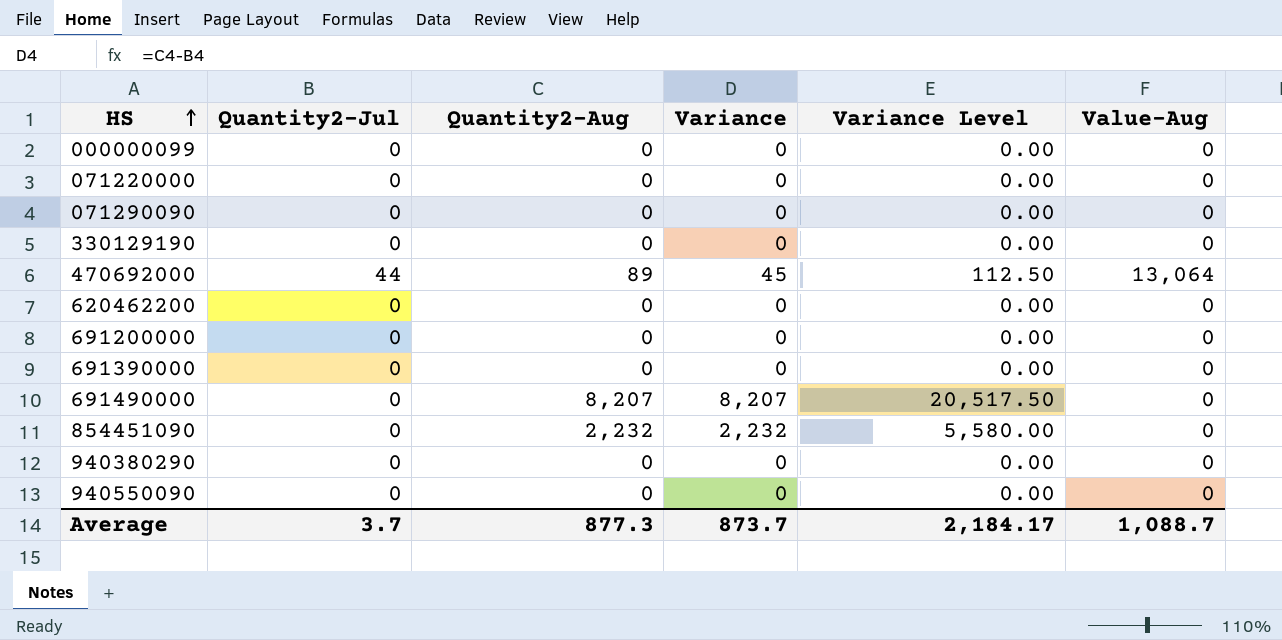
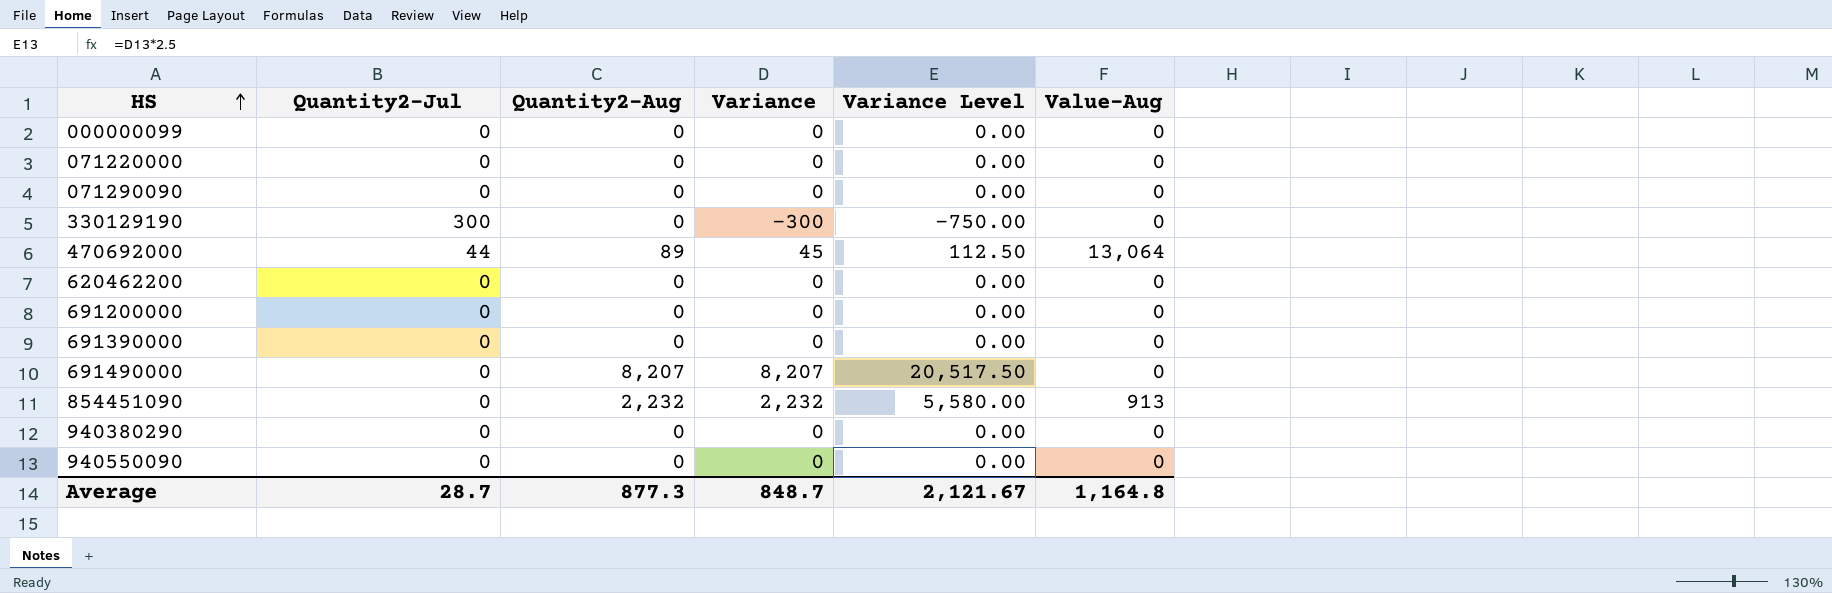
330129190 | Quantity2-Jul: 0 -> 300
330129190 | Variance: 0 -> -300
330129190 | Variance Level: 0.00 -> -750.00
854451090 | Value-Aug: 0 -> 913
Average | Quantity2-Jul: 3.7 -> 28.7
Average | Variance: 873.7 -> 848.7
Average | Variance Level: 2,184.17 -> 2,121.67
Average | Value-Aug: 1,088.7 -> 1,164.8

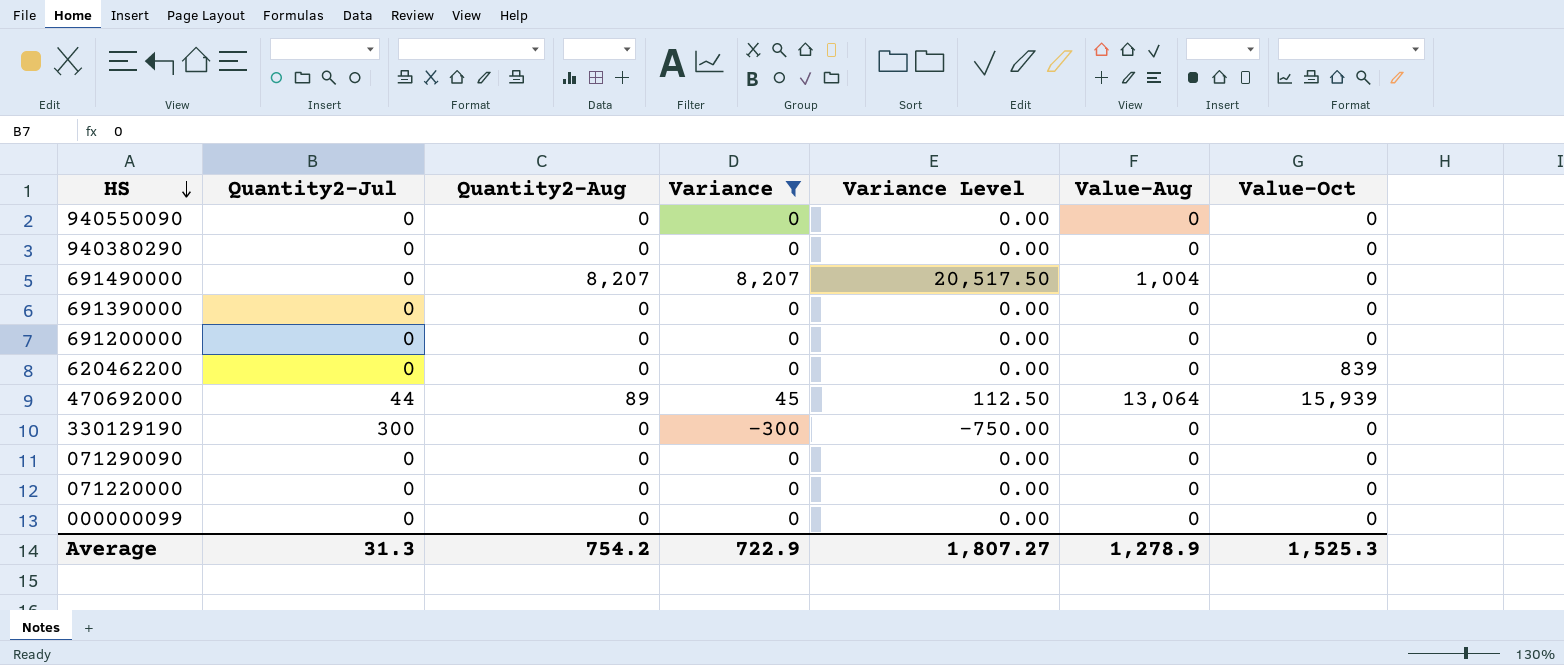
filter: none -> Variance != 2,232
row order: HS ascending -> HS descending
column Value-Oct | position: none -> 7
691490000 | Value-Aug: 0 -> 1,004
Average | Quantity2-Jul: 28.7 -> 31.3
Average | Quantity2-Aug: 877.3 -> 754.2
Average | Variance: 848.7 -> 722.9
Average | Variance Level: 2,121.67 -> 1,807.27
Average | Value-Aug: 1,164.8 -> 1,278.9

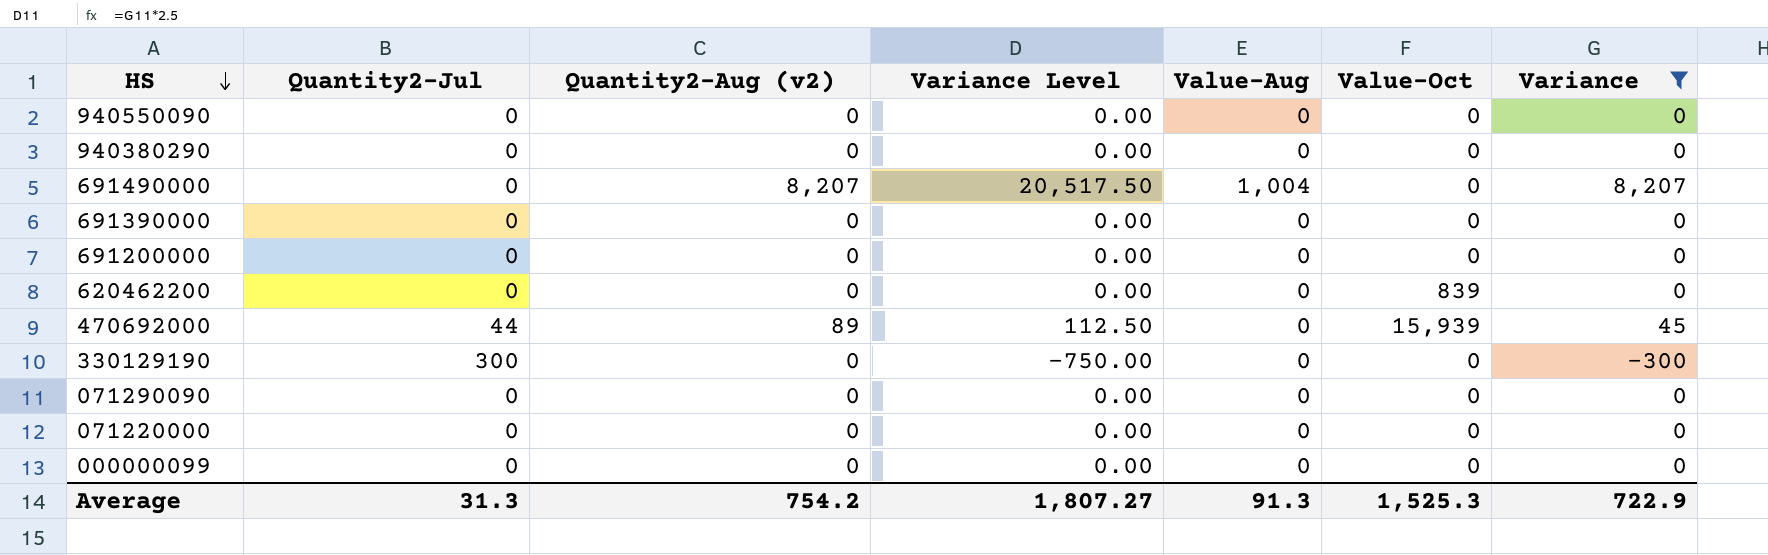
column name: Quantity2-Aug -> Quantity2-Aug (v2)
column Variance | position: 4 -> 7
470692000 | Value-Aug: 13,064 -> 0
Average | Value-Aug: 1,278.9 -> 91.3

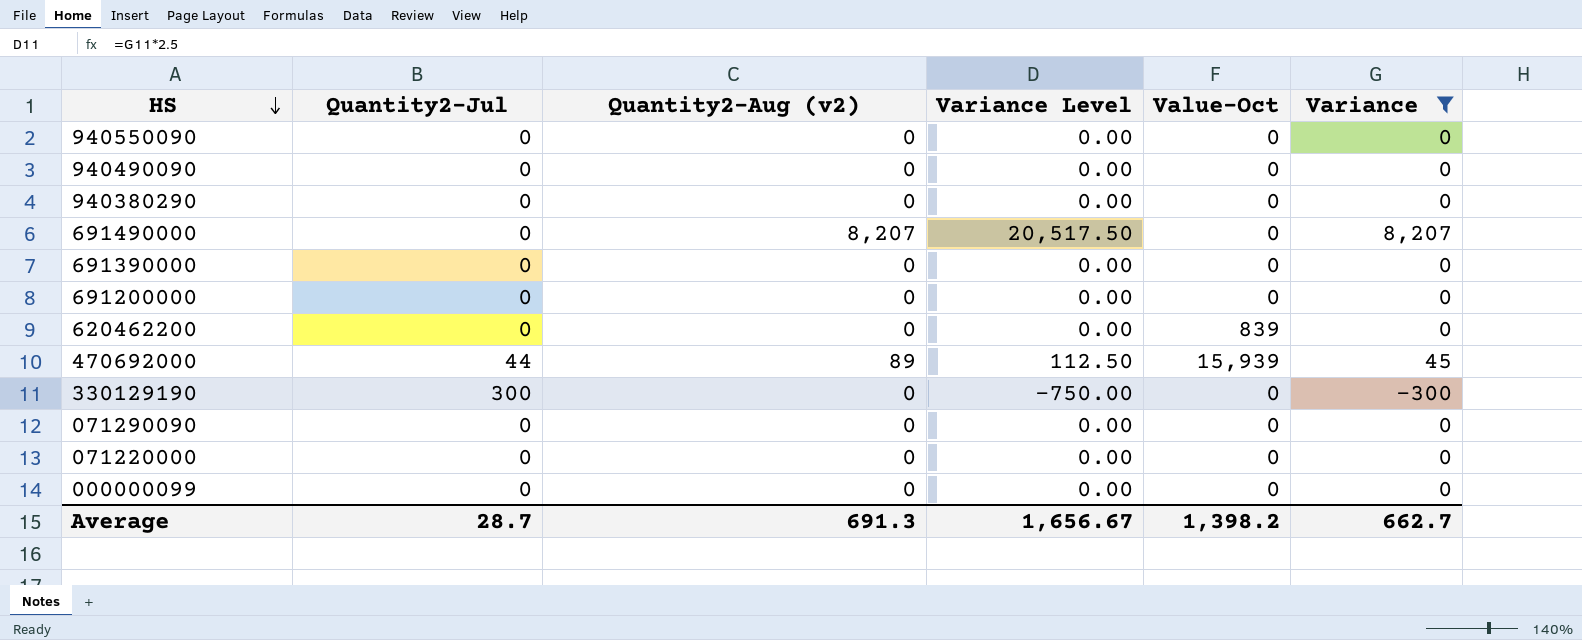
column Value-Aug | position: 5 -> none
row 940490090: none -> 0 | 0 | 0.00 | 0 | 0
Average | Quantity2-Jul: 31.3 -> 28.7
Average | Quantity2-Aug (v2): 754.2 -> 691.3
Average | Variance Level: 1,807.27 -> 1,656.67
Average | Value-Oct: 1,525.3 -> 1,398.2
Average | Variance: 722.9 -> 662.7

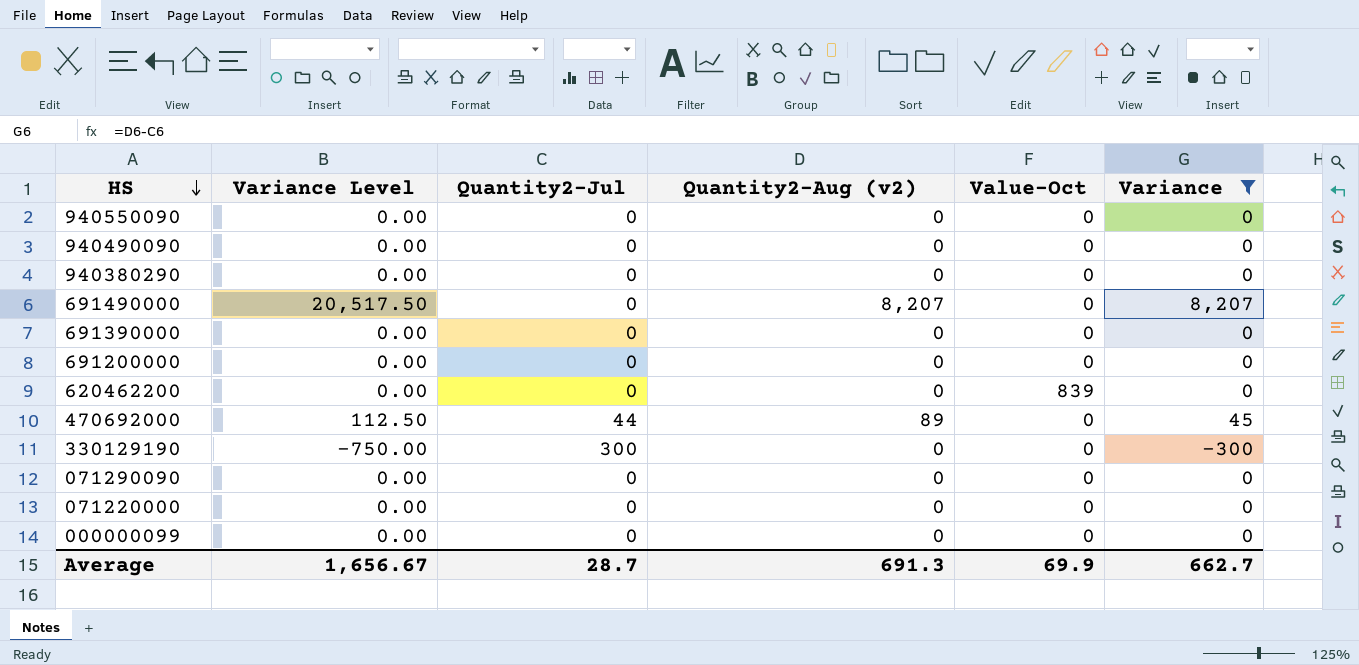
column Variance Level | position: 4 -> 2
470692000 | Value-Oct: 15,939 -> 0
Average | Value-Oct: 1,398.2 -> 69.9

